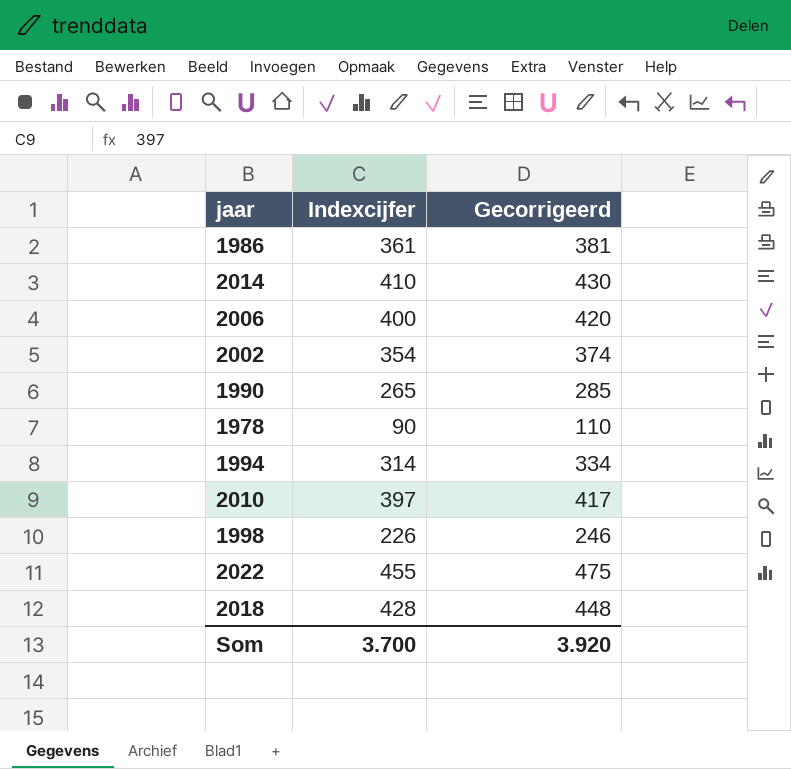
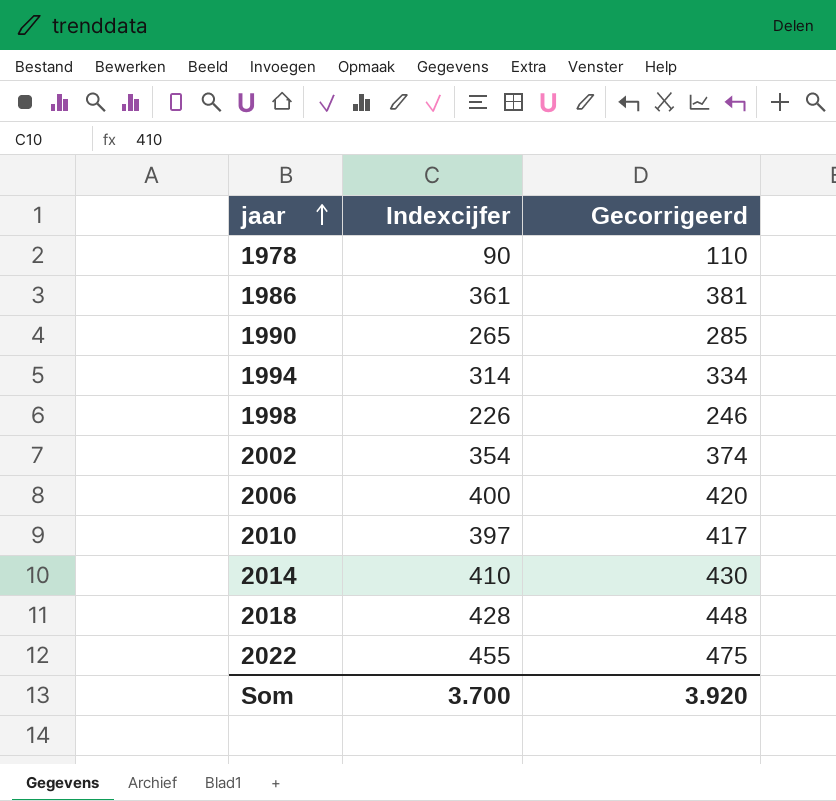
row order: none -> jaar ascending

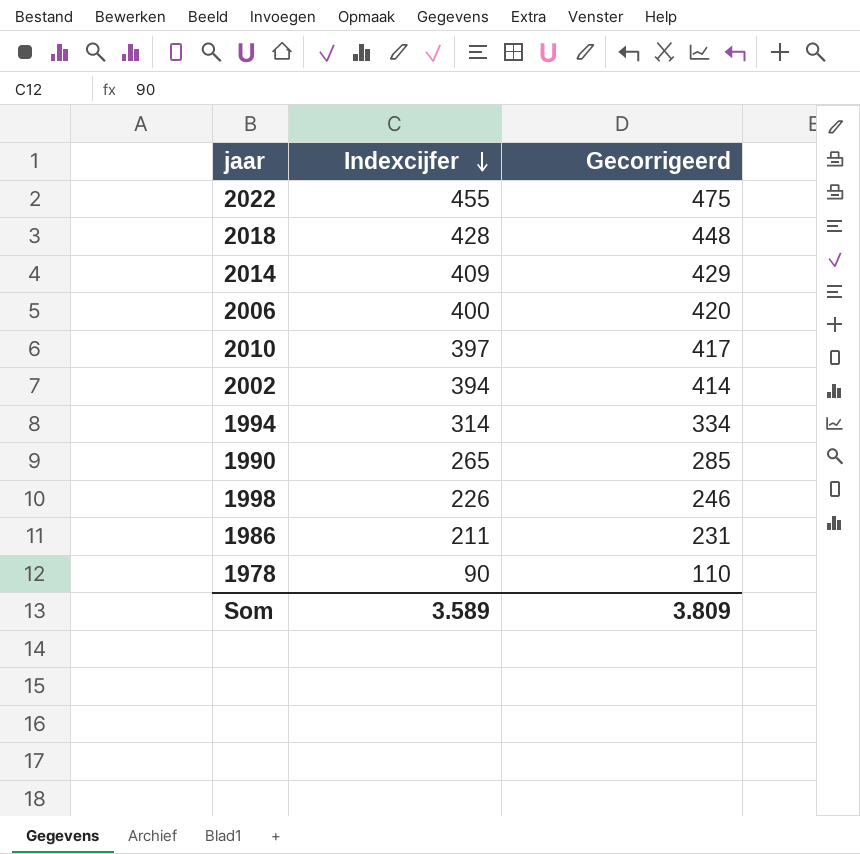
row order: jaar ascending -> Indexcijfer descending
2014 | Indexcijfer: 410 -> 409
2014 | Gecorrigeerd: 430 -> 429
2002 | Indexcijfer: 354 -> 394
2002 | Gecorrigeerd: 374 -> 414
1986 | Indexcijfer: 361 -> 211
1986 | Gecorrigeerd: 381 -> 231
Som | Indexcijfer: 3.700 -> 3.589
Som | Gecorrigeerd: 3.920 -> 3.809

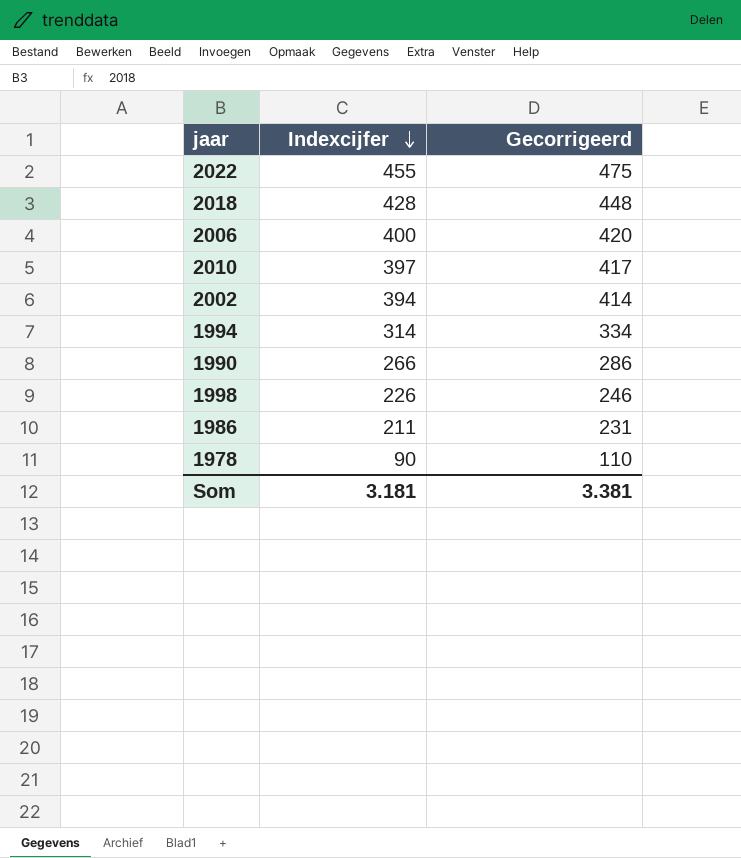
row 2014: 409 | 429 -> none
1990 | Indexcijfer: 265 -> 266
1990 | Gecorrigeerd: 285 -> 286
Som | Indexcijfer: 3.589 -> 3.181
Som | Gecorrigeerd: 3.809 -> 3.381

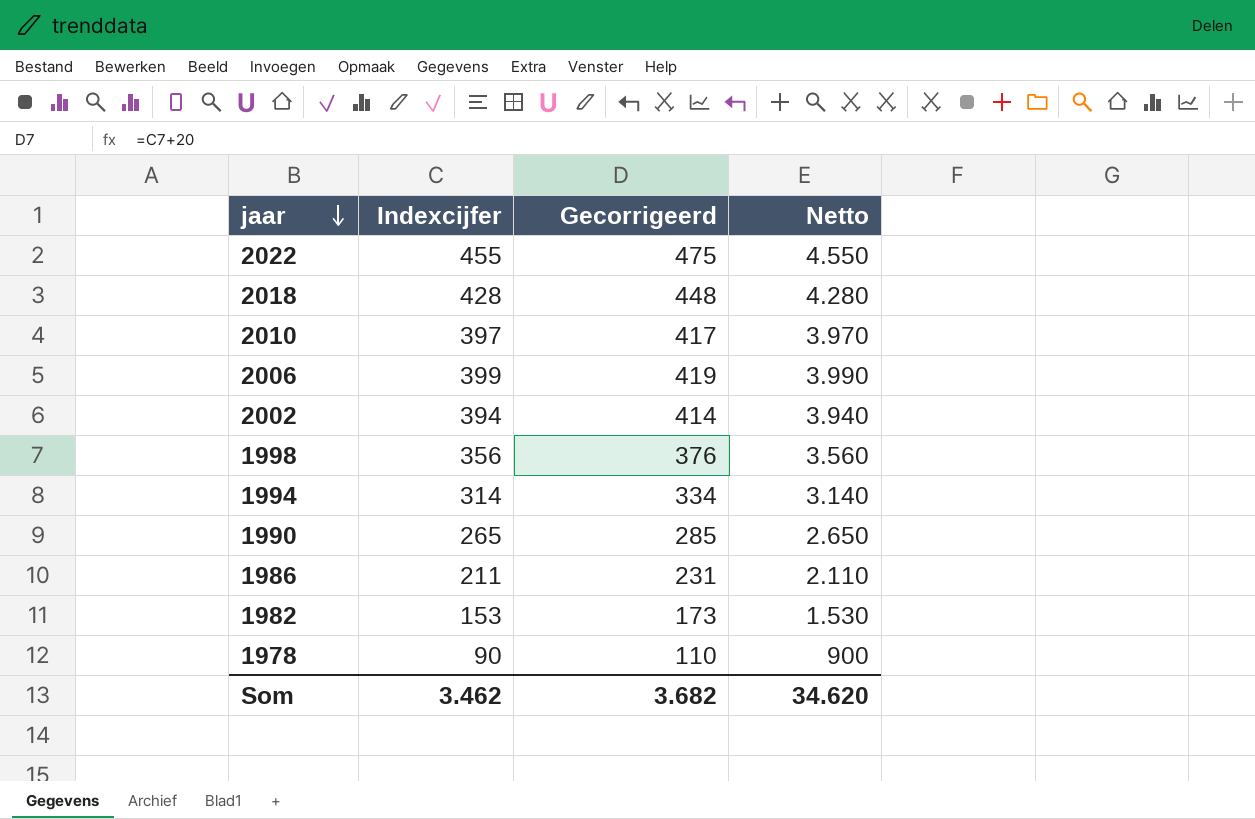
row order: Indexcijfer descending -> jaar descending
column Netto | formula: none -> [Indexcijfer] * 10
2006 | Indexcijfer: 400 -> 399
2006 | Gecorrigeerd: 420 -> 419
1998 | Indexcijfer: 226 -> 356
1998 | Gecorrigeerd: 246 -> 376
1990 | Indexcijfer: 266 -> 265
1990 | Gecorrigeerd: 286 -> 285
row 1982: none -> 153 | 173 | 1.530
Som | Indexcijfer: 3.181 -> 3.462
Som | Gecorrigeerd: 3.381 -> 3.682

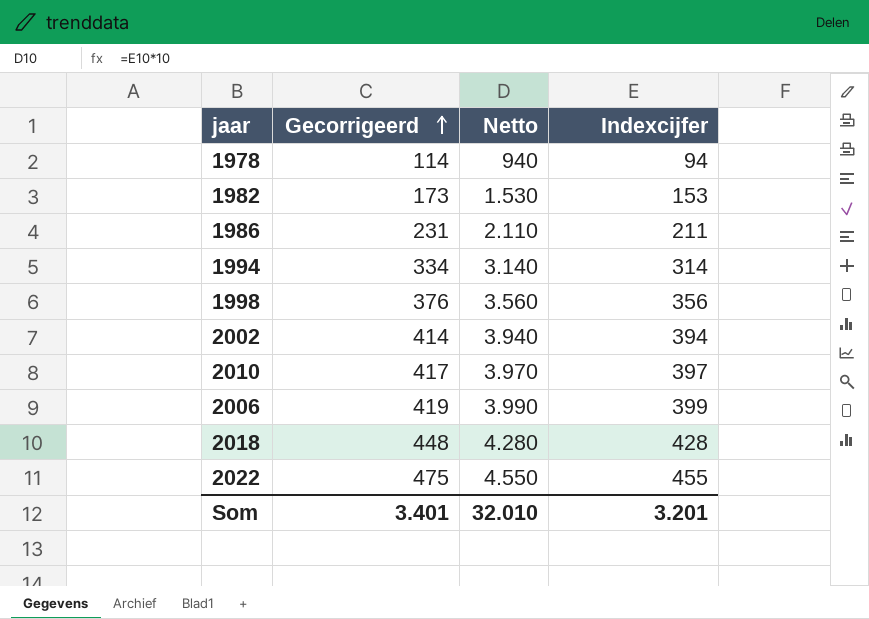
row order: jaar descending -> Gecorrigeerd ascending
column Indexcijfer | position: 2 -> 4
row 1990: 265 | 285 | 2.650 -> none
1978 | Gecorrigeerd: 110 -> 114
1978 | Netto: 900 -> 940
1978 | Indexcijfer: 90 -> 94
Som | Gecorrigeerd: 3.682 -> 3.401
Som | Netto: 34.620 -> 32.010
Som | Indexcijfer: 3.462 -> 3.201

